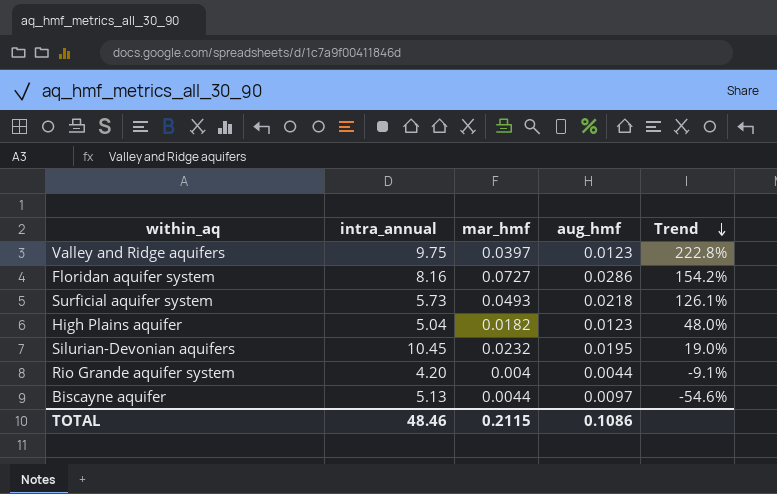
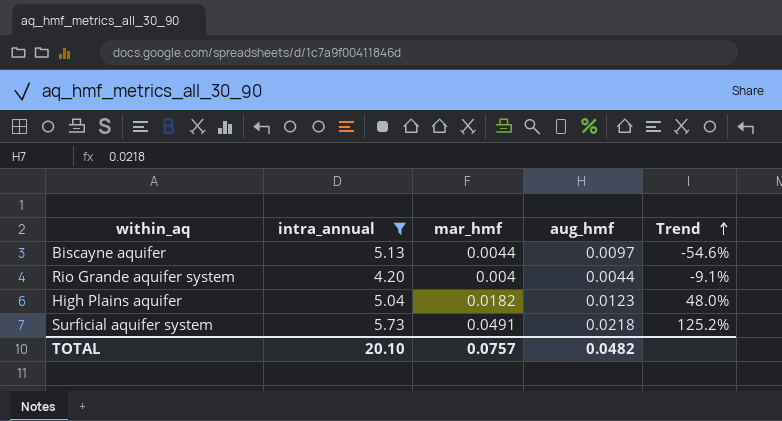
filter: none -> intra_annual <= 5.73
row order: Trend descending -> Trend ascending
Surficial aquifer system | mar_hmf: 0.0493 -> 0.0491
Surficial aquifer system | Trend: 126.1% -> 125.2%
TOTAL | intra_annual: 48.46 -> 20.10
TOTAL | mar_hmf: 0.2115 -> 0.0757
TOTAL | aug_hmf: 0.1086 -> 0.0482

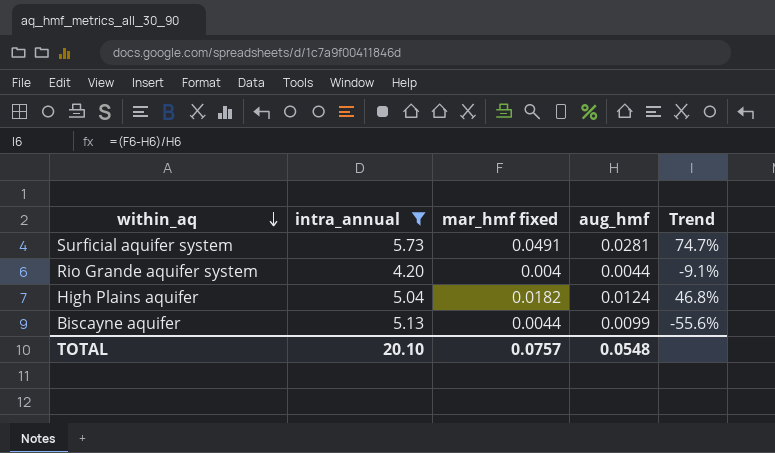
row order: Trend ascending -> within_aq descending
column name: mar_hmf -> mar_hmf fixed
Surficial aquifer system | aug_hmf: 0.0218 -> 0.0281
Surficial aquifer system | Trend: 125.2% -> 74.7%
High Plains aquifer | aug_hmf: 0.0123 -> 0.0124
High Plains aquifer | Trend: 48.0% -> 46.8%
Biscayne aquifer | aug_hmf: 0.0097 -> 0.0099
Biscayne aquifer | Trend: -54.6% -> -55.6%
TOTAL | aug_hmf: 0.0482 -> 0.0548

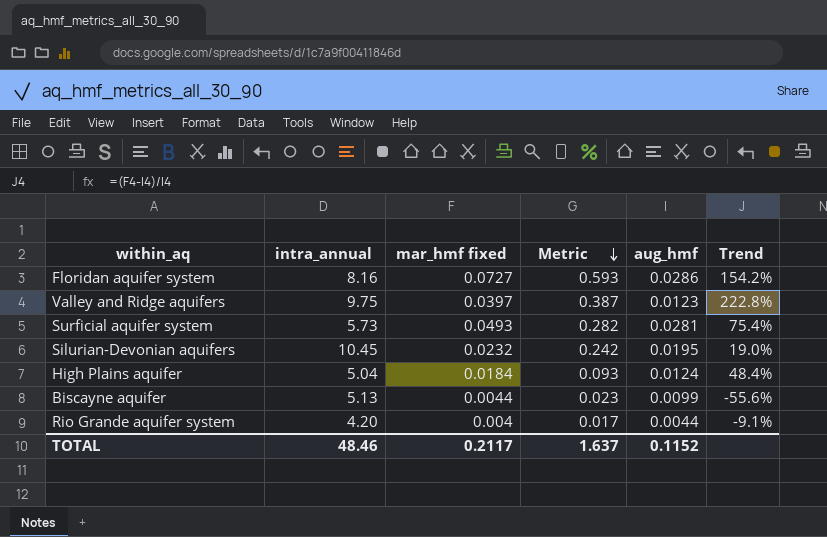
filter: intra_annual <= 5.73 -> none
row order: within_aq descending -> Metric descending
column Metric | formula: none -> [intra_annual] * [mar_hmf fixed]
Surficial aquifer system | mar_hmf fixed: 0.0491 -> 0.0493
Surficial aquifer system | Trend: 74.7% -> 75.4%
High Plains aquifer | mar_hmf fixed: 0.0182 -> 0.0184
High Plains aquifer | Trend: 46.8% -> 48.4%
TOTAL | intra_annual: 20.10 -> 48.46
TOTAL | mar_hmf fixed: 0.0757 -> 0.2117
TOTAL | aug_hmf: 0.0548 -> 0.1152

